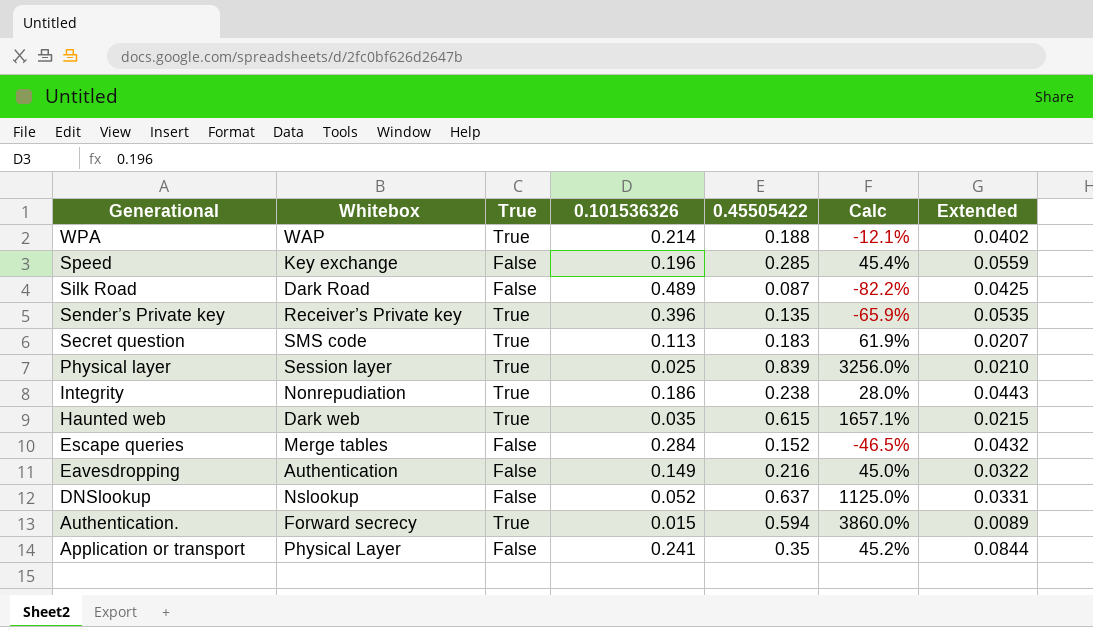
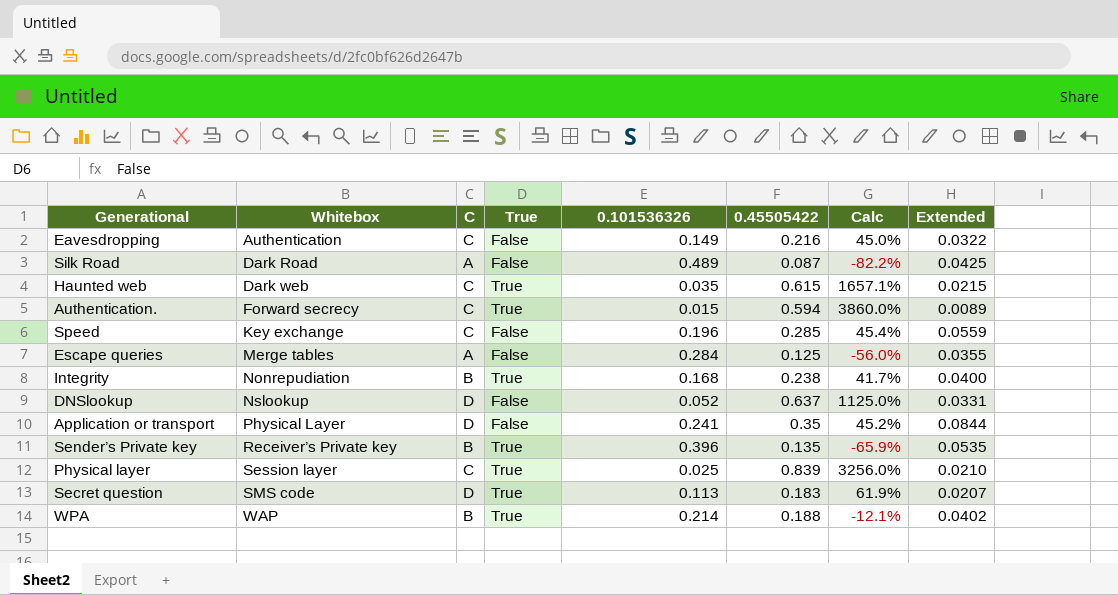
row order: Generational descending -> Whitebox ascending
column C | position: none -> 3
Escape queries | 0.45505422: 0.152 -> 0.125
Escape queries | Calc: -46.5% -> -56.0%
Escape queries | Extended: 0.0432 -> 0.0355
Integrity | 0.101536326: 0.186 -> 0.168
Integrity | Calc: 28.0% -> 41.7%
Integrity | Extended: 0.0443 -> 0.0400

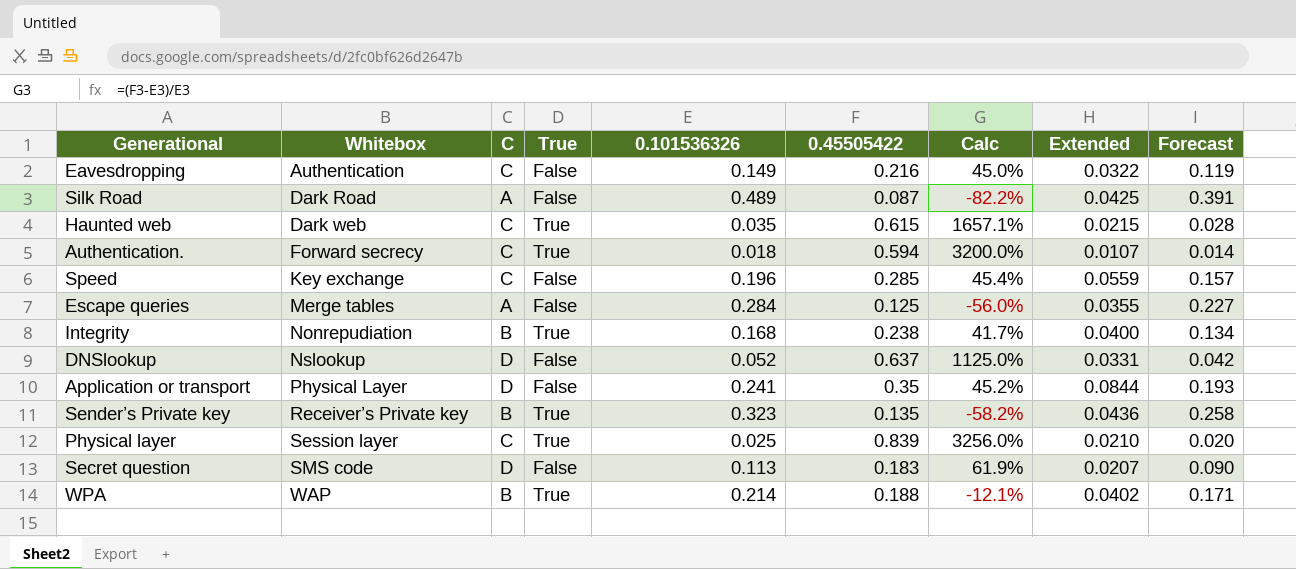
column Forecast | formula: none -> [0.101536326] * 0.8
Authentication. | 0.101536326: 0.015 -> 0.018
Authentication. | Calc: 3860.0% -> 3200.0%
Authentication. | Extended: 0.0089 -> 0.0107
Sender’s Private key | 0.101536326: 0.396 -> 0.323
Sender’s Private key | Calc: -65.9% -> -58.2%
Sender’s Private key | Extended: 0.0535 -> 0.0436
Secret question | True: True -> False

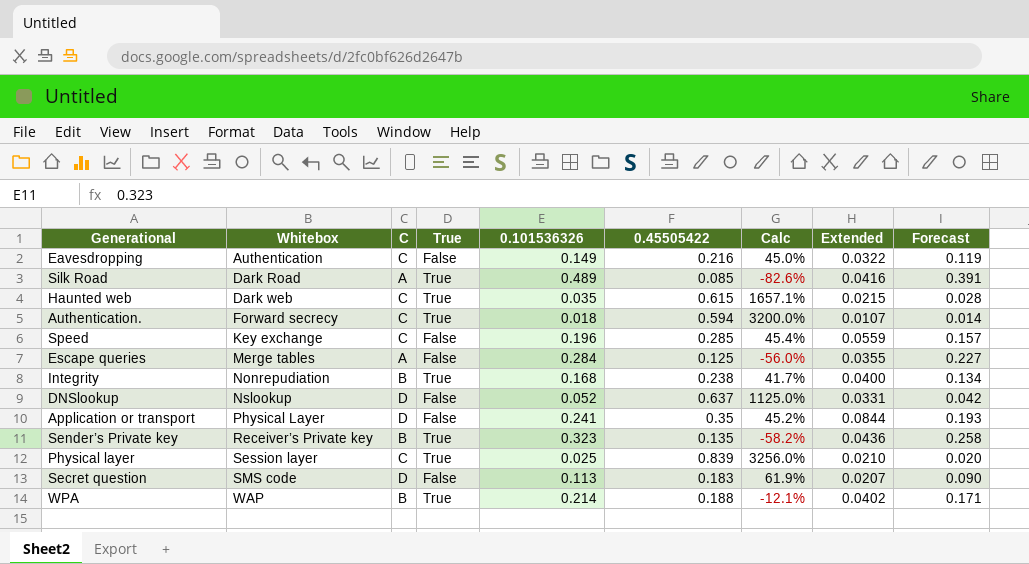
Silk Road | True: False -> True
Silk Road | 0.45505422: 0.087 -> 0.085
Silk Road | Calc: -82.2% -> -82.6%
Silk Road | Extended: 0.0425 -> 0.0416

